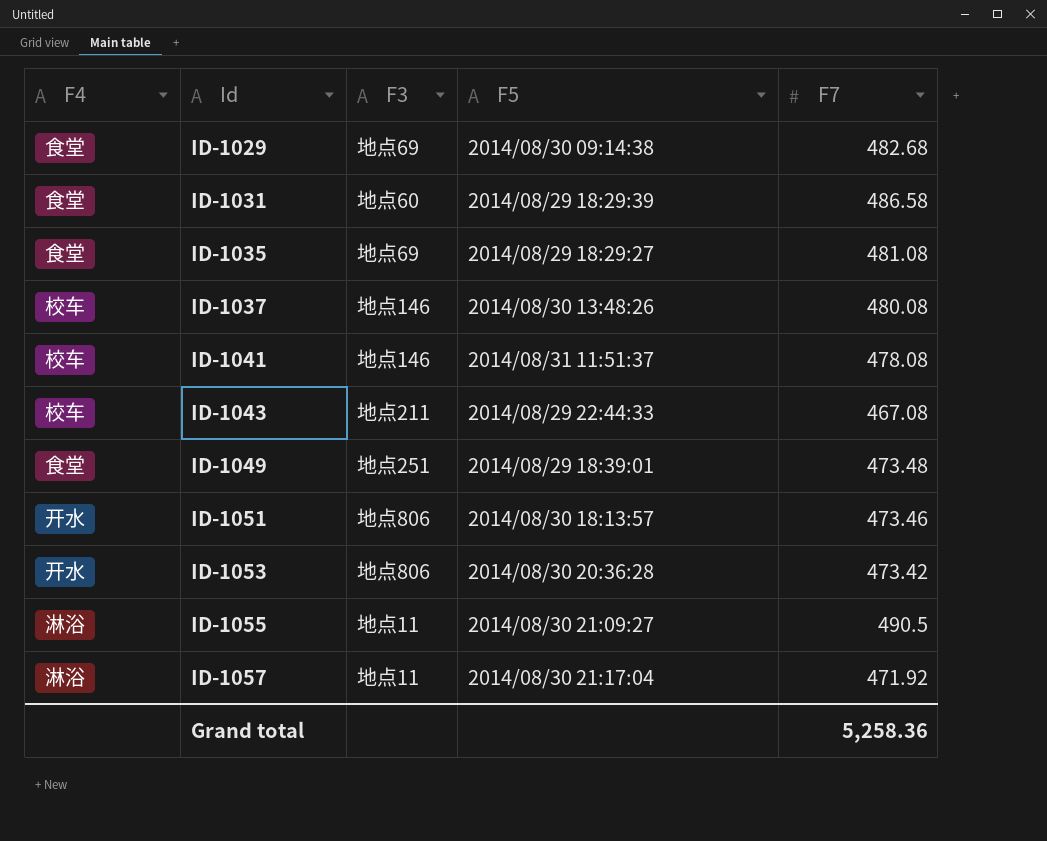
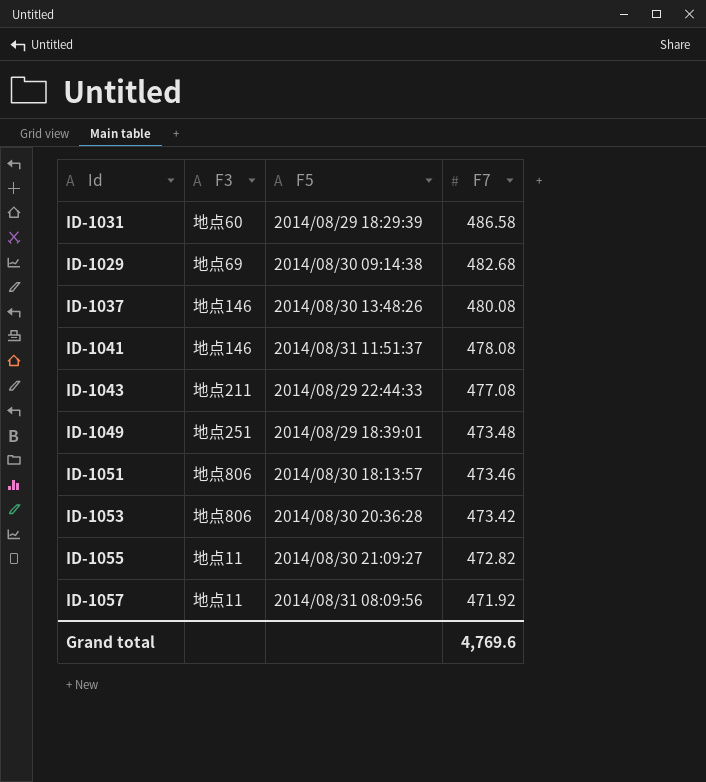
row order: Id ascending -> F7 descending
column F4 | position: 1 -> none
row ID-1035: 食堂 | 地点69 | 2014/08/29 18:29:27 | 481.08 -> none
ID-1043 | F7: 467.08 -> 477.08
ID-1055 | F7: 490.5 -> 472.82
ID-1057 | F5: 2014/08/30 21:17:04 -> 2014/08/31 08:09:56
Grand total | F7: 5,258.36 -> 4,769.6

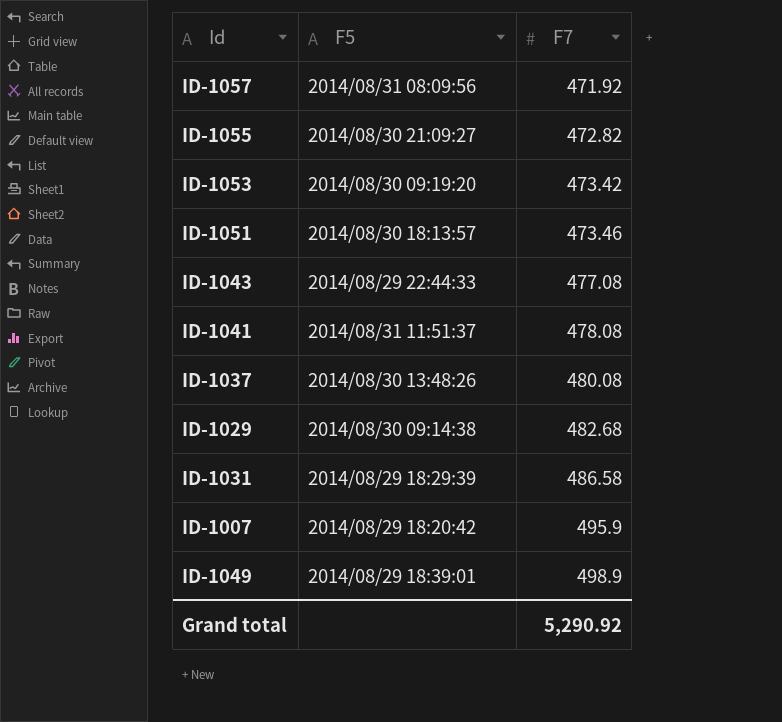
row order: F7 descending -> F7 ascending
column F3 | position: 2 -> none
ID-1053 | F5: 2014/08/30 20:36:28 -> 2014/08/30 09:19:20
row ID-1007: none -> 2014/08/29 18:20:42 | 495.9
ID-1049 | F7: 473.48 -> 498.9
Grand total | F7: 4,769.6 -> 5,290.92

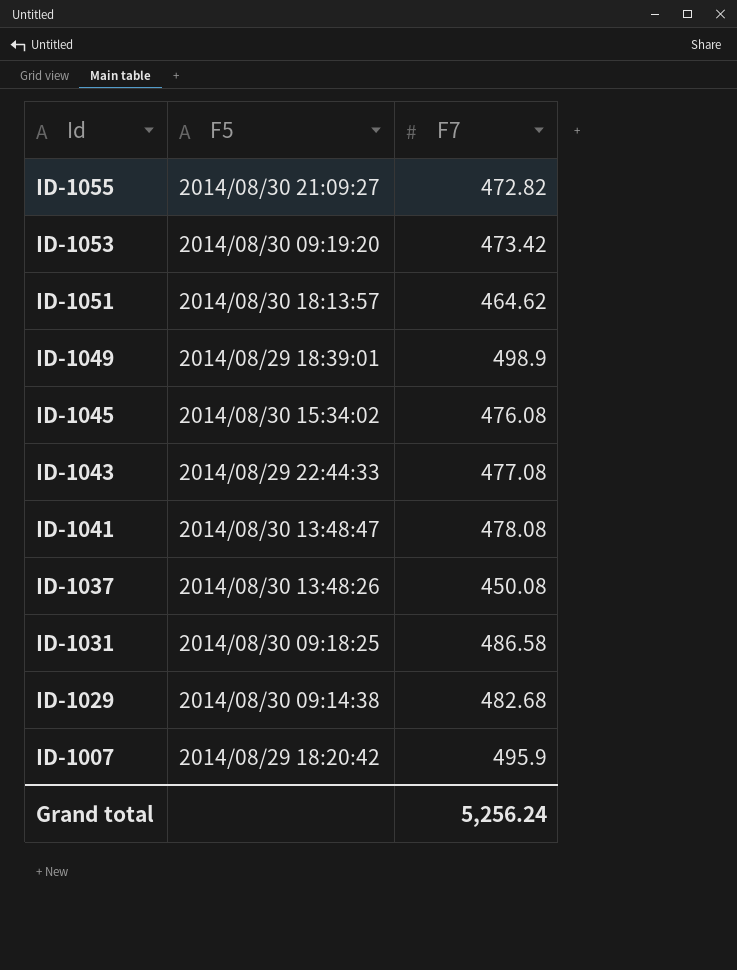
row order: F7 ascending -> Id descending
row ID-1057: 2014/08/31 08:09:56 | 471.92 -> none
ID-1051 | F7: 473.46 -> 464.62
row ID-1045: none -> 2014/08/30 15:34:02 | 476.08
ID-1041 | F5: 2014/08/31 11:51:37 -> 2014/08/30 13:48:47
ID-1037 | F7: 480.08 -> 450.08
ID-1031 | F5: 2014/08/29 18:29:39 -> 2014/08/30 09:18:25
Grand total | F7: 5,290.92 -> 5,256.24

